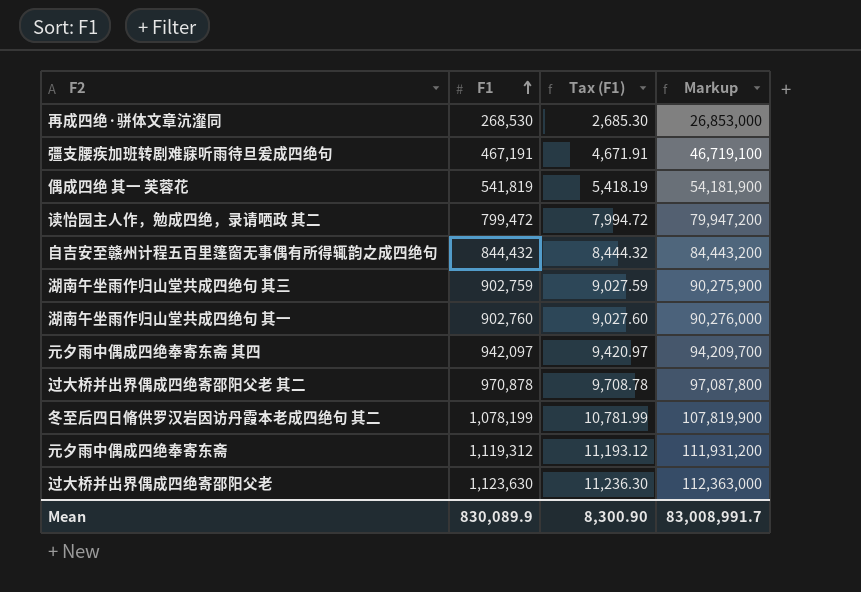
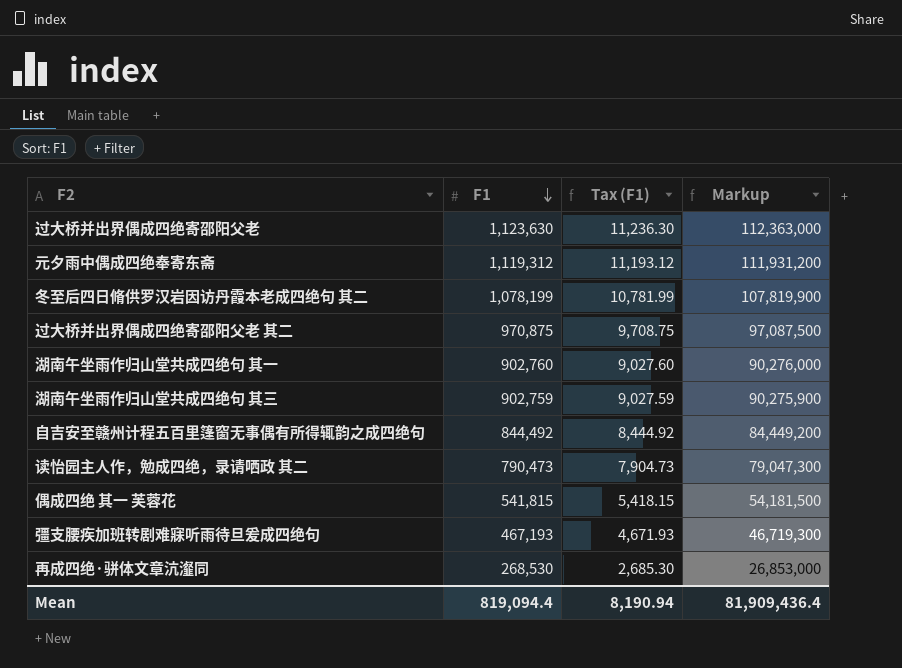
row order: F1 ascending -> F1 descending
row 元夕雨中偶成四绝奉寄东斋 其四: 942,097 | 9,420.97 | 94,209,700 -> none
过大桥并出界偶成四绝寄邵阳父老 其二 | F1: 970,878 -> 970,875
过大桥并出界偶成四绝寄邵阳父老 其二 | Tax (F1): 9,708.78 -> 9,708.75
过大桥并出界偶成四绝寄邵阳父老 其二 | Markup: 97,087,800 -> 97,087,500
自吉安至赣州计程五百里篷窗无事偶有所得辄韵之成四绝句 | F1: 844,432 -> 844,492
自吉安至赣州计程五百里篷窗无事偶有所得辄韵之成四绝句 | Tax (F1): 8,444.32 -> 8,444.92
自吉安至赣州计程五百里篷窗无事偶有所得辄韵之成四绝句 | Markup: 84,443,200 -> 84,449,200
读怡园主人作，勉成四绝，录请哂政 其二 | F1: 799,472 -> 790,473
读怡园主人作，勉成四绝，录请哂政 其二 | Tax (F1): 7,994.72 -> 7,904.73
读怡园主人作，勉成四绝，录请哂政 其二 | Markup: 79,947,200 -> 79,047,300
偶成四绝 其一 芙蓉花 | F1: 541,819 -> 541,815
偶成四绝 其一 芙蓉花 | Tax (F1): 5,418.19 -> 5,418.15
偶成四绝 其一 芙蓉花 | Markup: 54,181,900 -> 54,181,500
彊支腰疾加班转剧难寐听雨待旦爰成四绝句 | F1: 467,191 -> 467,193
彊支腰疾加班转剧难寐听雨待旦爰成四绝句 | Tax (F1): 4,671.91 -> 4,671.93
彊支腰疾加班转剧难寐听雨待旦爰成四绝句 | Markup: 46,719,100 -> 46,719,300
Mean | F1: 830,089.9 -> 819,094.4
Mean | Tax (F1): 8,300.90 -> 8,190.94
Mean | Markup: 83,008,991.7 -> 81,909,436.4

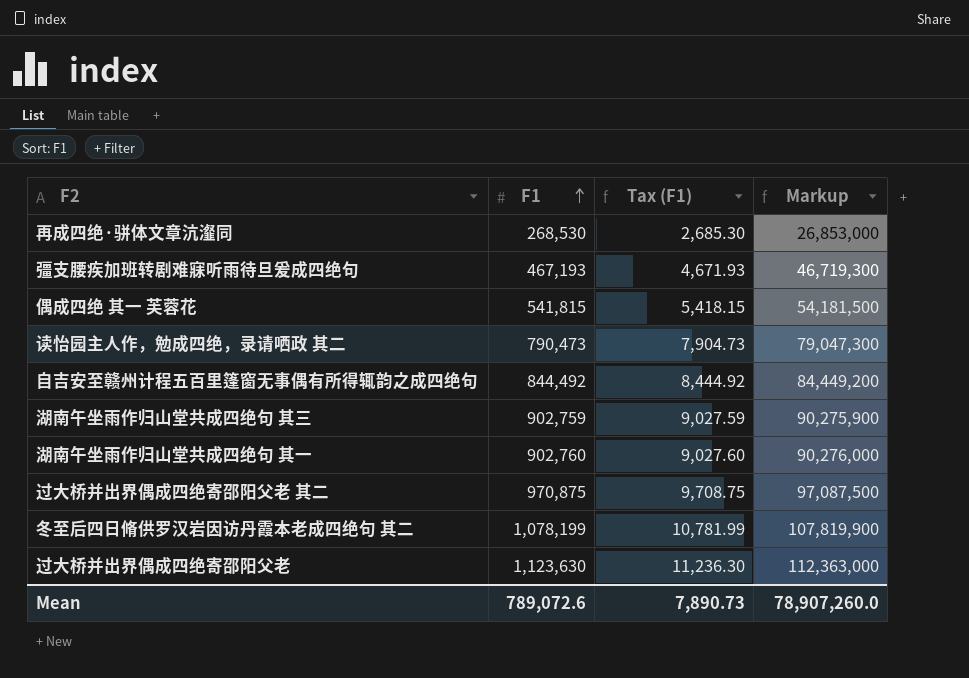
row order: F1 descending -> F1 ascending
row 元夕雨中偶成四绝奉寄东斋: 1,119,312 | 11,193.12 | 111,931,200 -> none
Mean | F1: 819,094.4 -> 789,072.6
Mean | Tax (F1): 8,190.94 -> 7,890.73
Mean | Markup: 81,909,436.4 -> 78,907,260.0

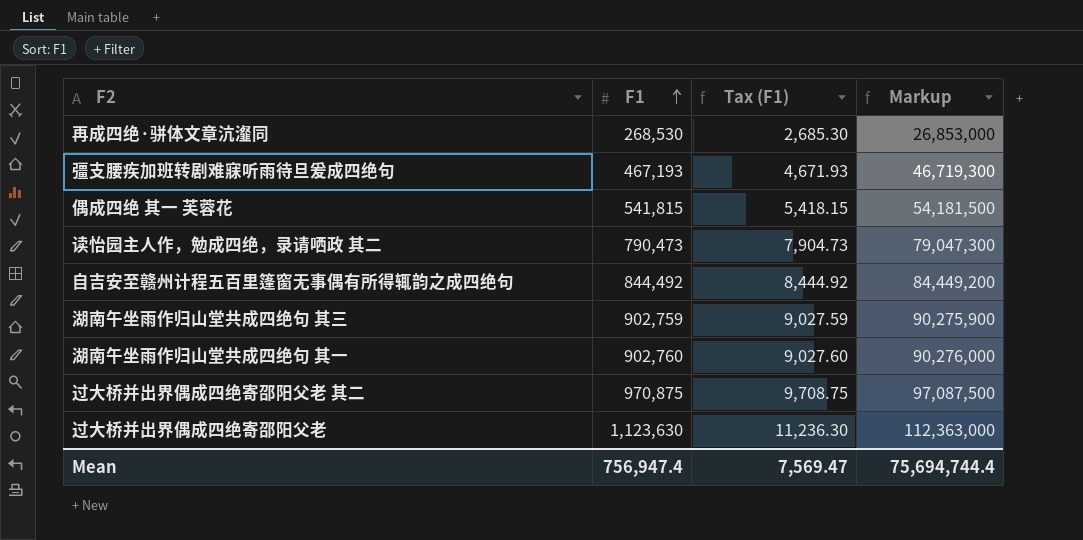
row 冬至后四日脩供罗汉岩因访丹霞本老成四绝句 其二: 1,078,199 | 10,781.99 | 107,819,900 -> none
Mean | F1: 789,072.6 -> 756,947.4
Mean | Tax (F1): 7,890.73 -> 7,569.47
Mean | Markup: 78,907,260.0 -> 75,694,744.4

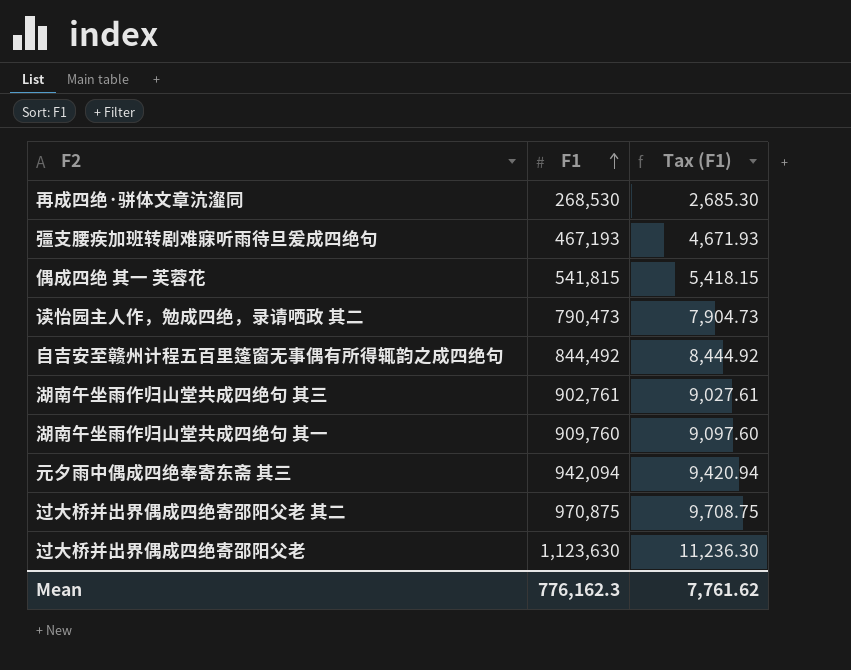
column Markup | formula: [F1] * 100 -> none
湖南午坐雨作归山堂共成四绝句 其三 | F1: 902,759 -> 902,761
湖南午坐雨作归山堂共成四绝句 其三 | Tax (F1): 9,027.59 -> 9,027.61
湖南午坐雨作归山堂共成四绝句 其一 | F1: 902,760 -> 909,760
湖南午坐雨作归山堂共成四绝句 其一 | Tax (F1): 9,027.60 -> 9,097.60
row 元夕雨中偶成四绝奉寄东斋 其三: none -> 942,094 | 9,420.94
Mean | F1: 756,947.4 -> 776,162.3
Mean | Tax (F1): 7,569.47 -> 7,761.62

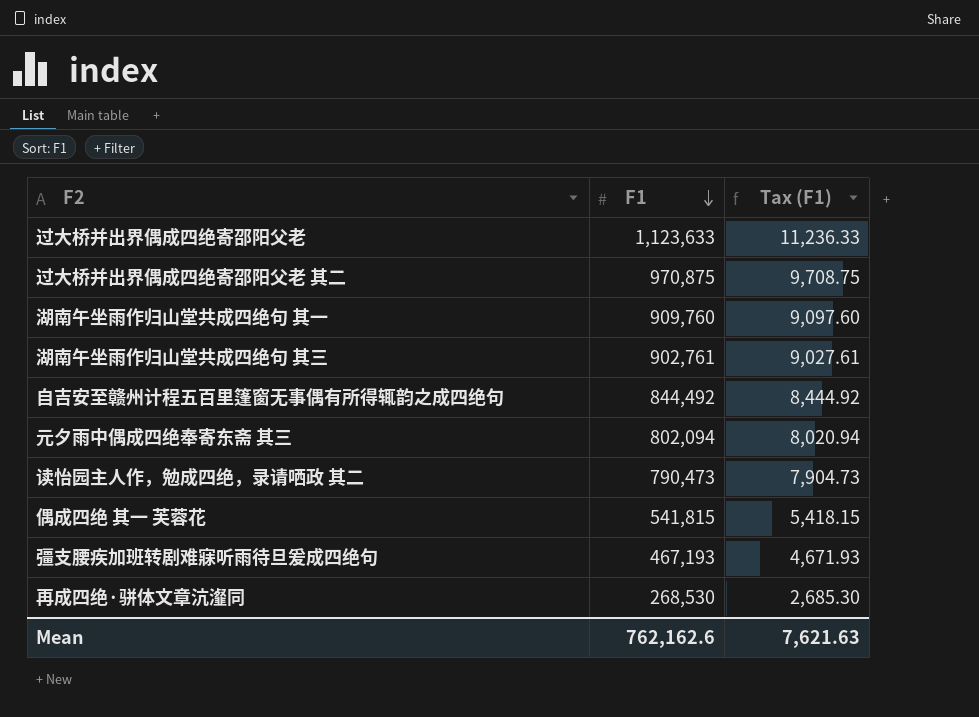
row order: F1 ascending -> F1 descending
过大桥并出界偶成四绝寄邵阳父老 | F1: 1,123,630 -> 1,123,633
过大桥并出界偶成四绝寄邵阳父老 | Tax (F1): 11,236.30 -> 11,236.33
元夕雨中偶成四绝奉寄东斋 其三 | F1: 942,094 -> 802,094
元夕雨中偶成四绝奉寄东斋 其三 | Tax (F1): 9,420.94 -> 8,020.94
Mean | F1: 776,162.3 -> 762,162.6
Mean | Tax (F1): 7,761.62 -> 7,621.63

